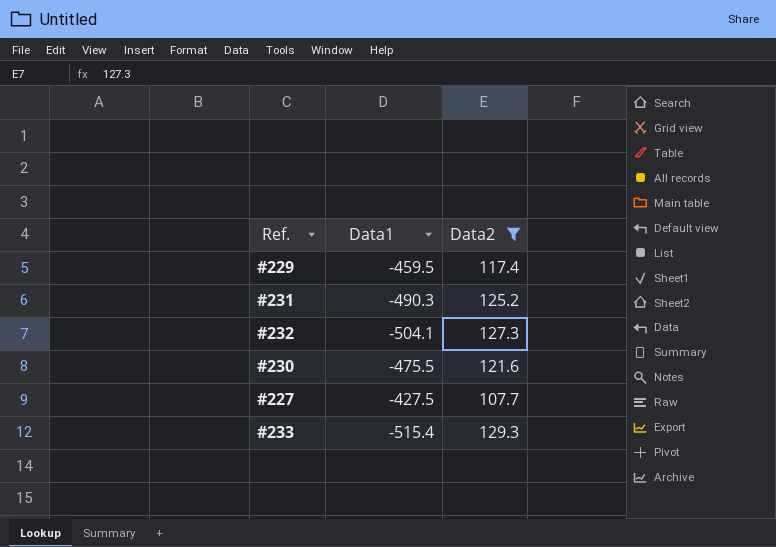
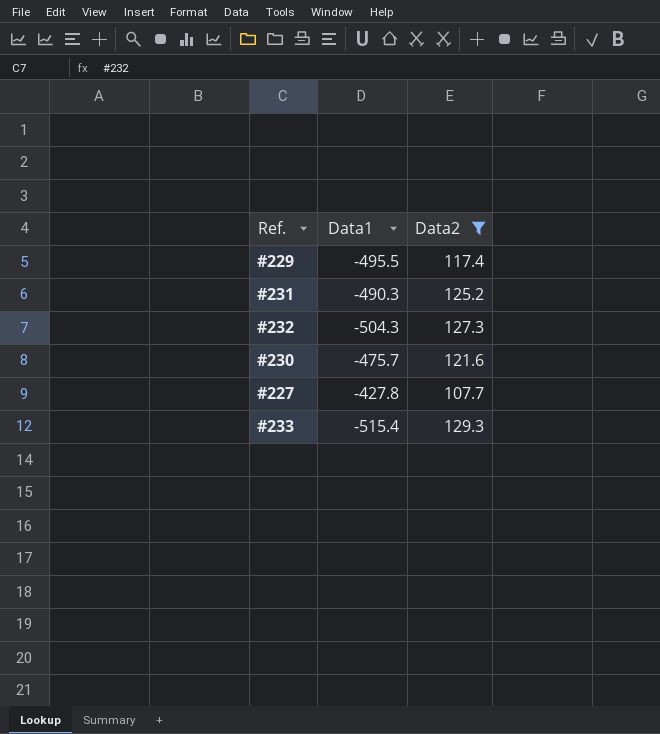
#229 | Data1: -459.5 -> -495.5
#232 | Data1: -504.1 -> -504.3
#230 | Data1: -475.5 -> -475.7
#227 | Data1: -427.5 -> -427.8

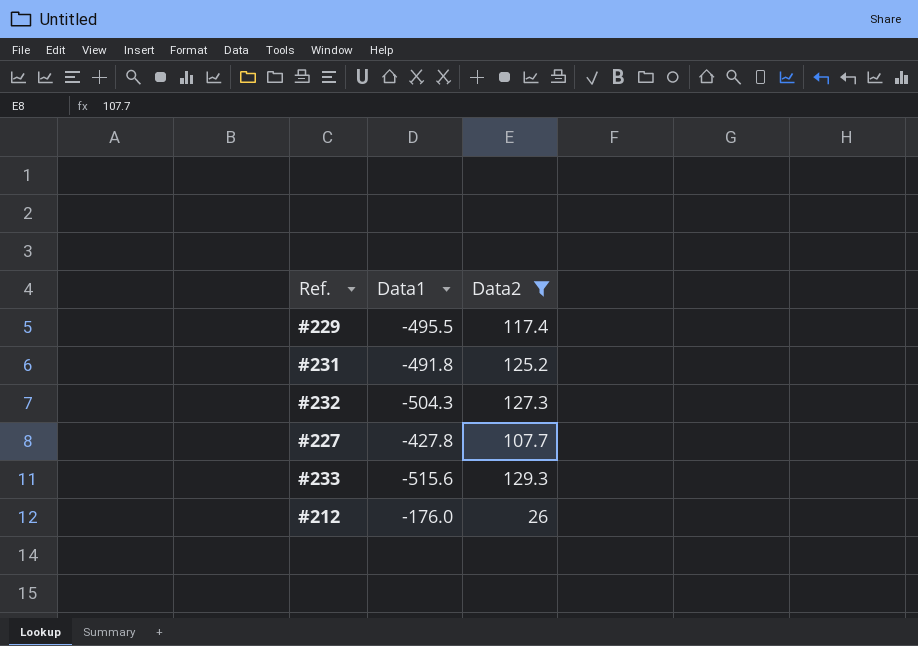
row #230: -475.7 | 121.6 -> none
#231 | Data1: -490.3 -> -491.8
#233 | Data1: -515.4 -> -515.6
row #212: none -> -176.0 | 26

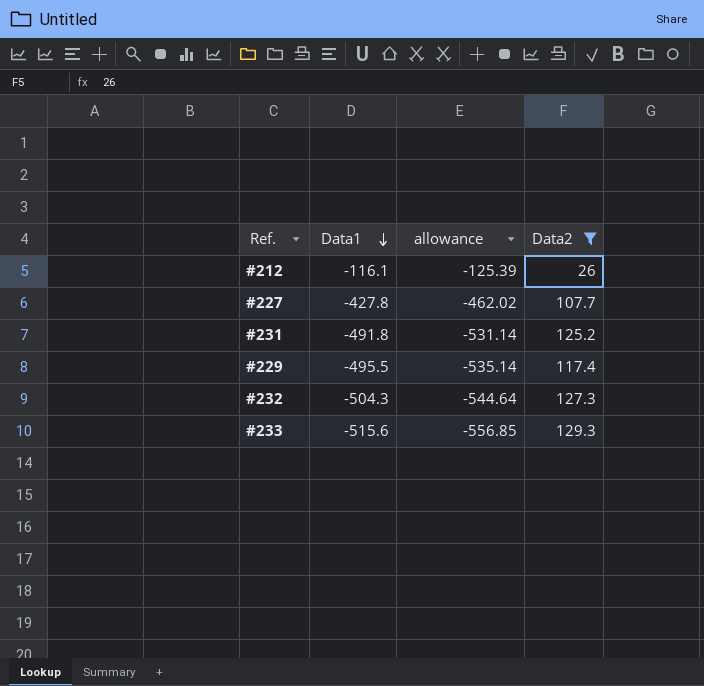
row order: none -> Data1 descending
column allowance | formula: none -> [Data1] * 1.08
#212 | Data1: -176.0 -> -116.1

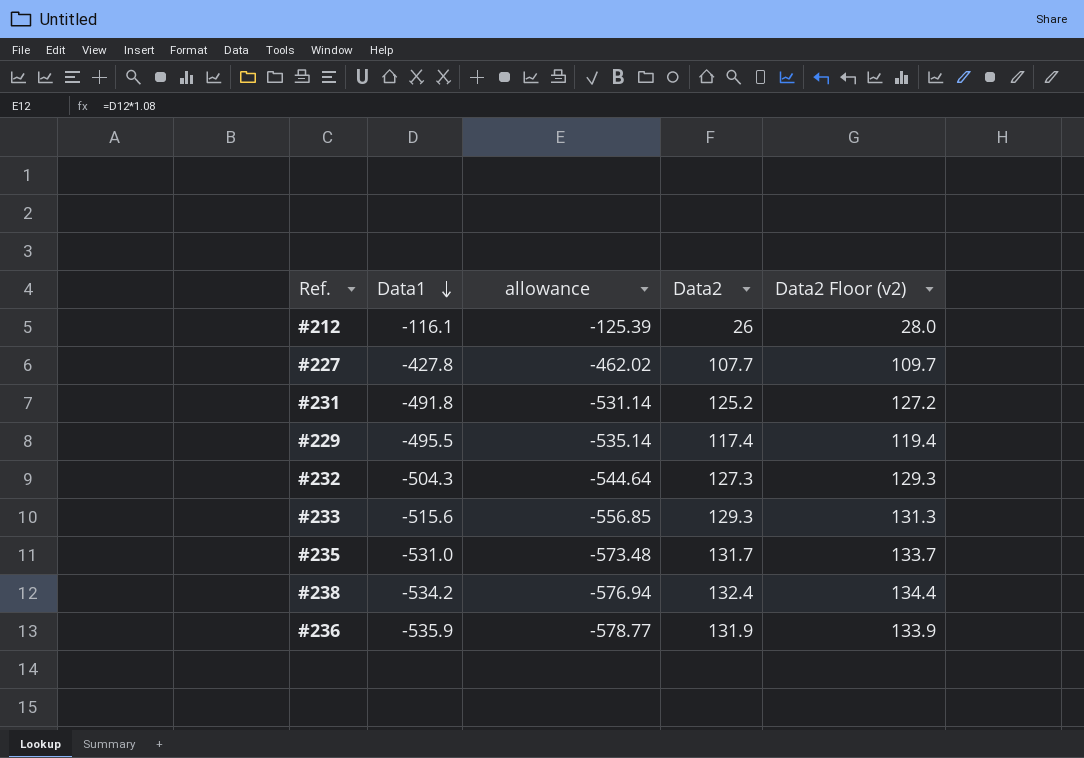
filter: Data2 <= 129.3 -> none
column Data2 Floor (v2) | formula: none -> [Data2] + 2

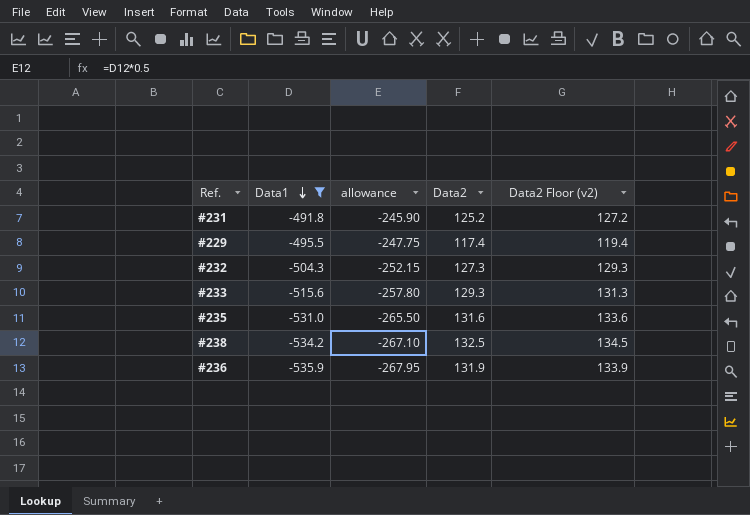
filter: none -> Data1 <= -491.8
column allowance | formula: [Data1] * 1.08 -> [Data1] * 0.5
#235 | Data2: 131.7 -> 131.6
#235 | Data2 Floor (v2): 133.7 -> 133.6
#238 | Data2: 132.4 -> 132.5
#238 | Data2 Floor (v2): 134.4 -> 134.5

